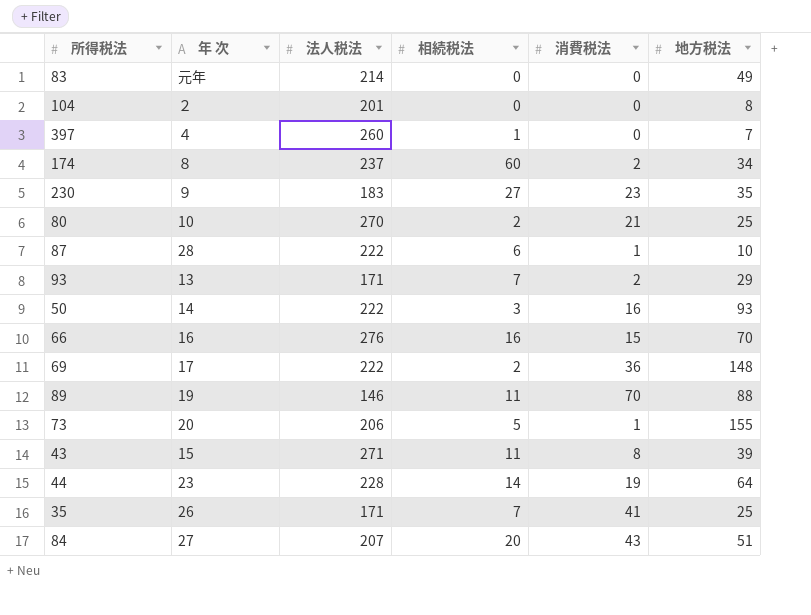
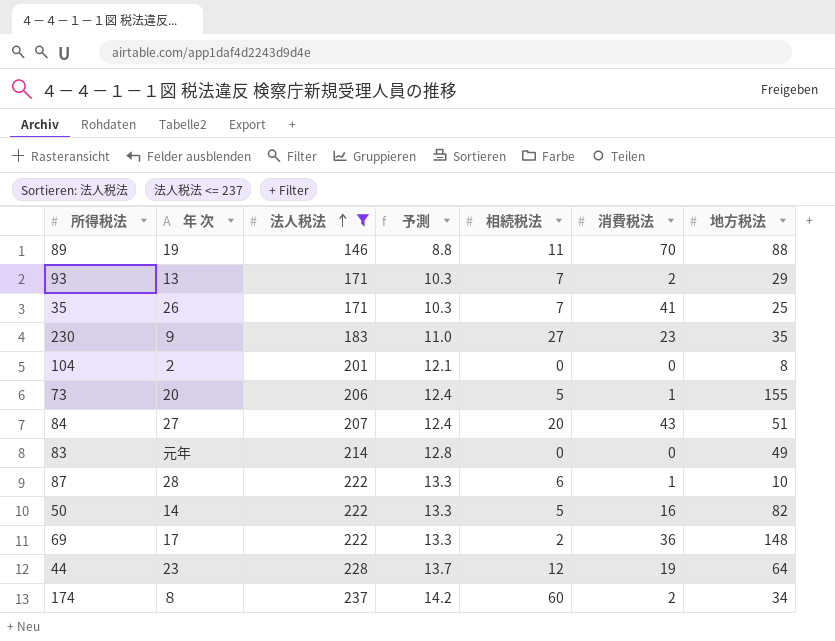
filter: none -> 法人税法 <= 237
row order: none -> 法人税法 ascending
column 予測 | formula: none -> [法人税法] * 0.06
50 | 相続税法: 3 -> 5
50 | 地方税法: 93 -> 82
44 | 相続税法: 14 -> 12

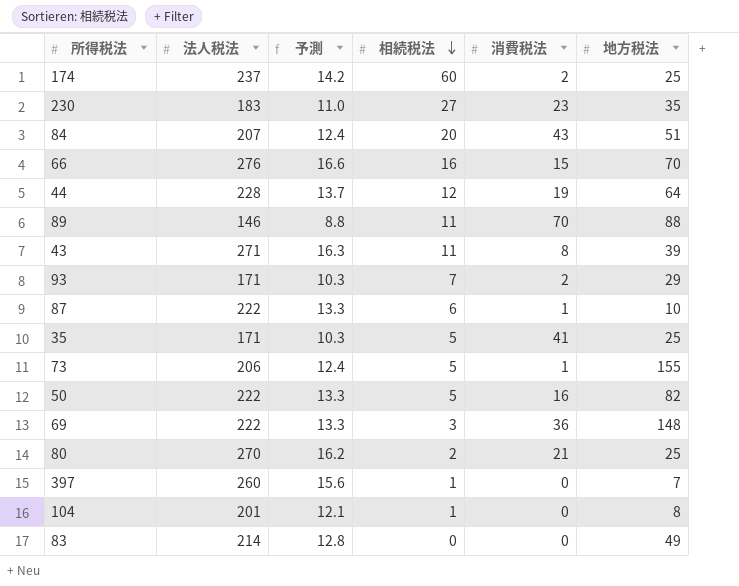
filter: 法人税法 <= 237 -> none
row order: 法人税法 ascending -> 相続税法 descending
column 年 次 | position: 2 -> none
174 | 地方税法: 34 -> 25
35 | 相続税法: 7 -> 5
69 | 相続税法: 2 -> 3
104 | 相続税法: 0 -> 1

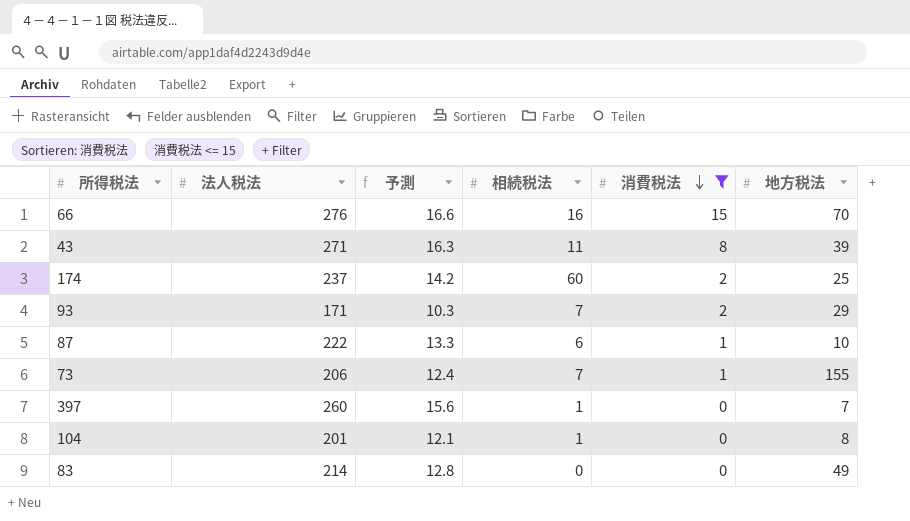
filter: none -> 消費税法 <= 15
row order: 相続税法 descending -> 消費税法 descending
73 | 相続税法: 5 -> 7

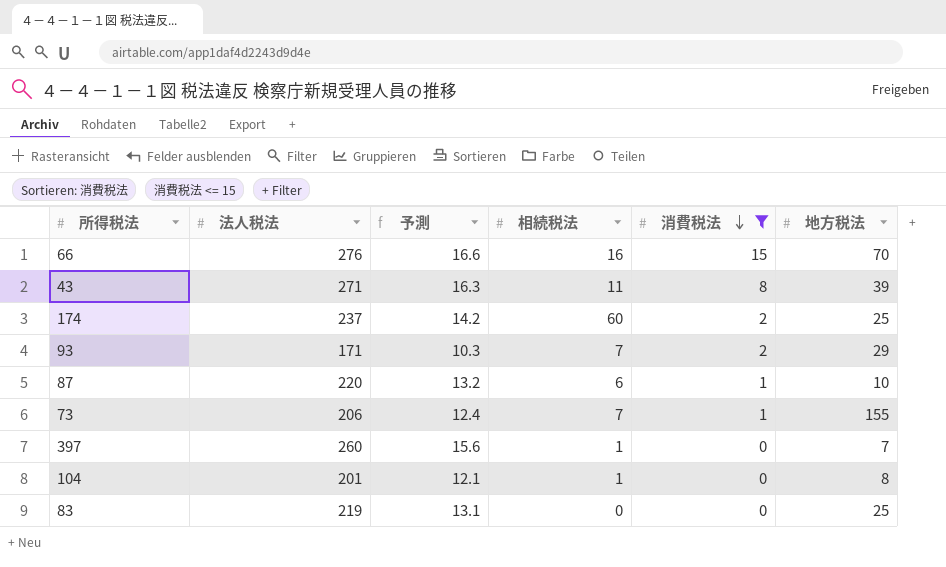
87 | 法人税法: 222 -> 220
87 | 予測: 13.3 -> 13.2
83 | 法人税法: 214 -> 219
83 | 予測: 12.8 -> 13.1
83 | 地方税法: 49 -> 25

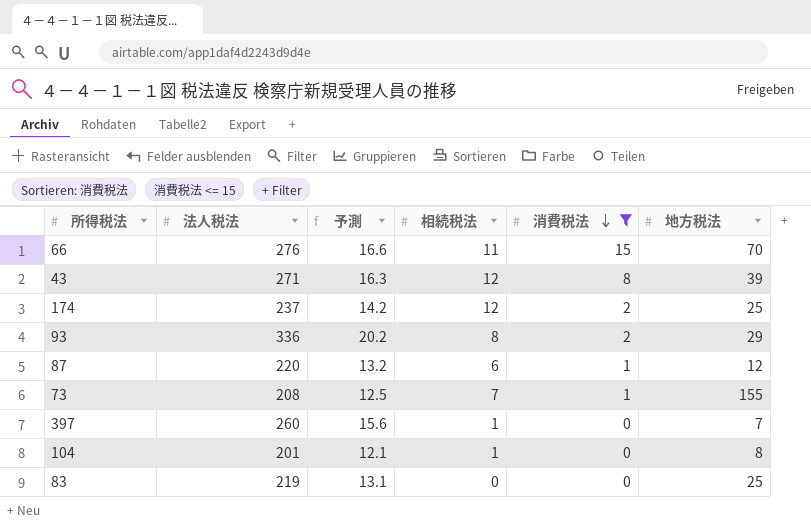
66 | 相続税法: 16 -> 11
43 | 相続税法: 11 -> 12
174 | 相続税法: 60 -> 12
93 | 法人税法: 171 -> 336
93 | 予測: 10.3 -> 20.2
93 | 相続税法: 7 -> 8
87 | 地方税法: 10 -> 12
73 | 法人税法: 206 -> 208
73 | 予測: 12.4 -> 12.5

